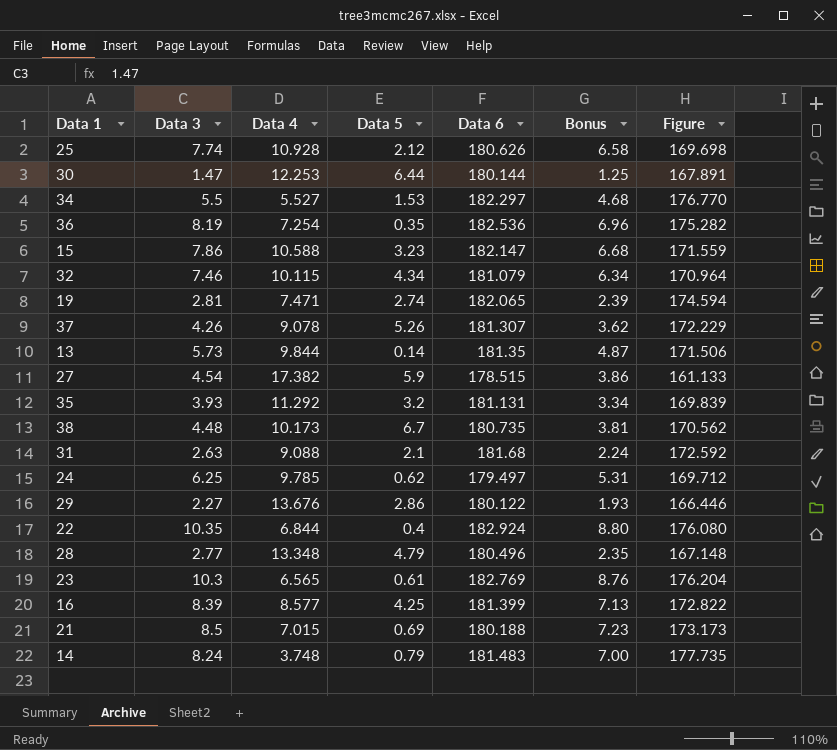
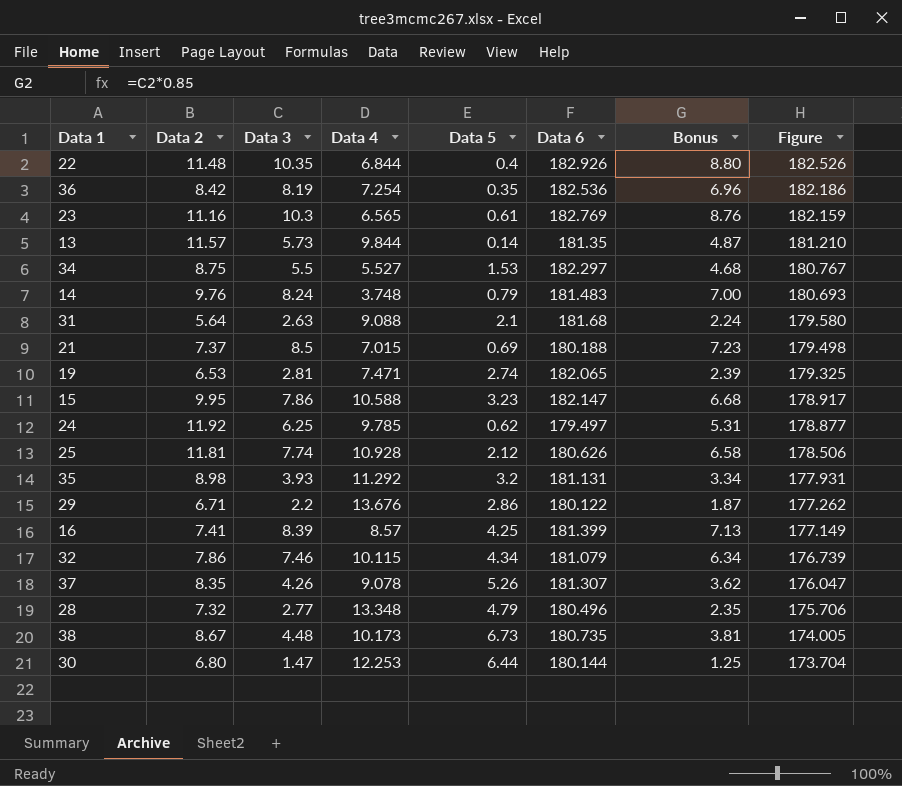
row order: none -> Figure descending
column Data 2 | position: none -> 2
column Figure | formula: [Data 6] - [Data 4] -> [Data 6] - [Data 5]
row 27: 4.54 | 17.382 | 5.9 | 178.515 | 3.86 | 161.133 -> none
22 | Data 6: 182.924 -> 182.926
29 | Data 3: 2.27 -> 2.2
29 | Bonus: 1.93 -> 1.87
16 | Data 4: 8.577 -> 8.57
38 | Data 5: 6.7 -> 6.73

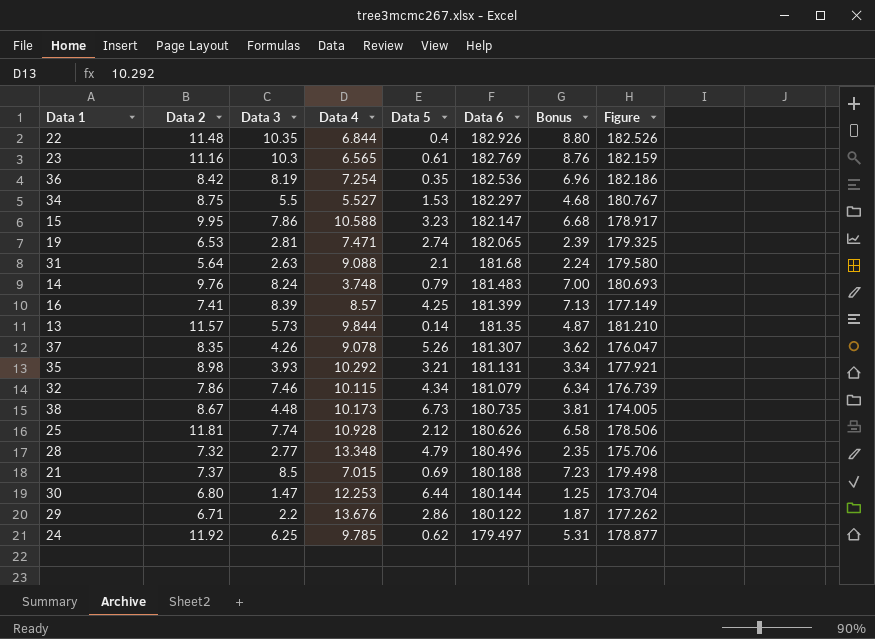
row order: Figure descending -> Data 6 descending
35 | Data 4: 11.292 -> 10.292
35 | Data 5: 3.2 -> 3.21
35 | Figure: 177.931 -> 177.921

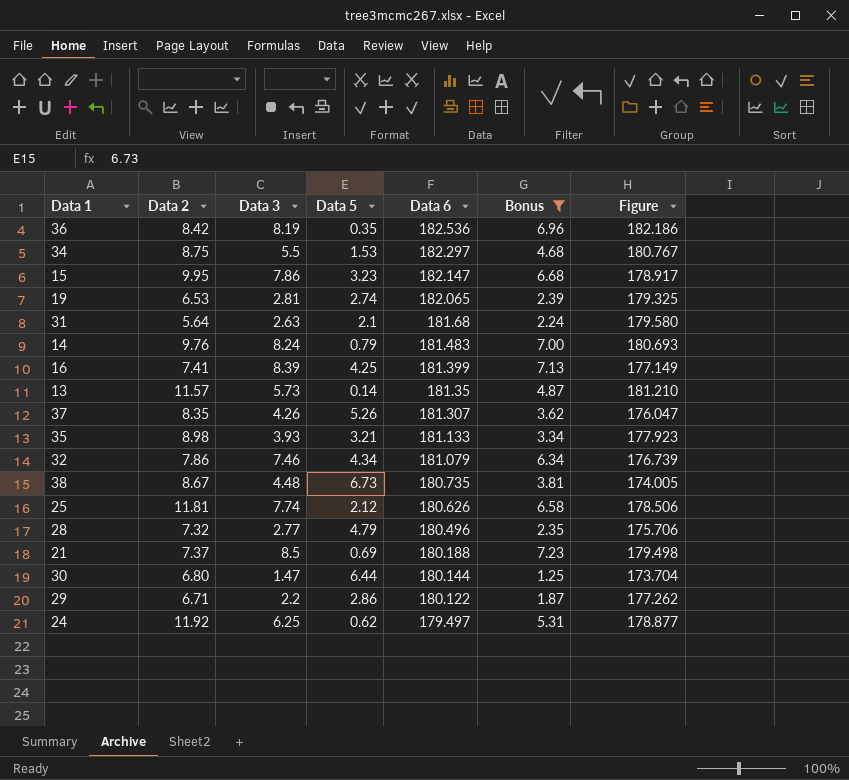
filter: none -> Bonus <= 7.23
column Data 4 | position: 4 -> none
35 | Data 6: 181.131 -> 181.133
35 | Figure: 177.921 -> 177.923

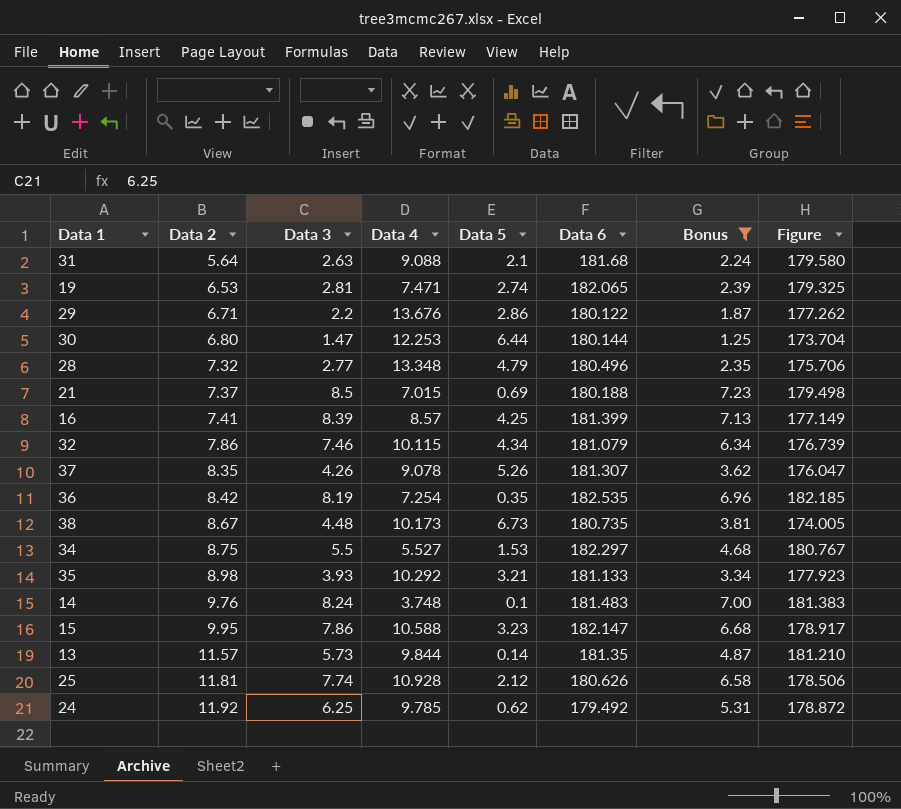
row order: Data 6 descending -> Data 2 ascending
column Data 4 | position: none -> 4
36 | Data 6: 182.536 -> 182.535
36 | Figure: 182.186 -> 182.185
14 | Data 5: 0.79 -> 0.1
14 | Figure: 180.693 -> 181.383
24 | Data 6: 179.497 -> 179.492
24 | Figure: 178.877 -> 178.872

